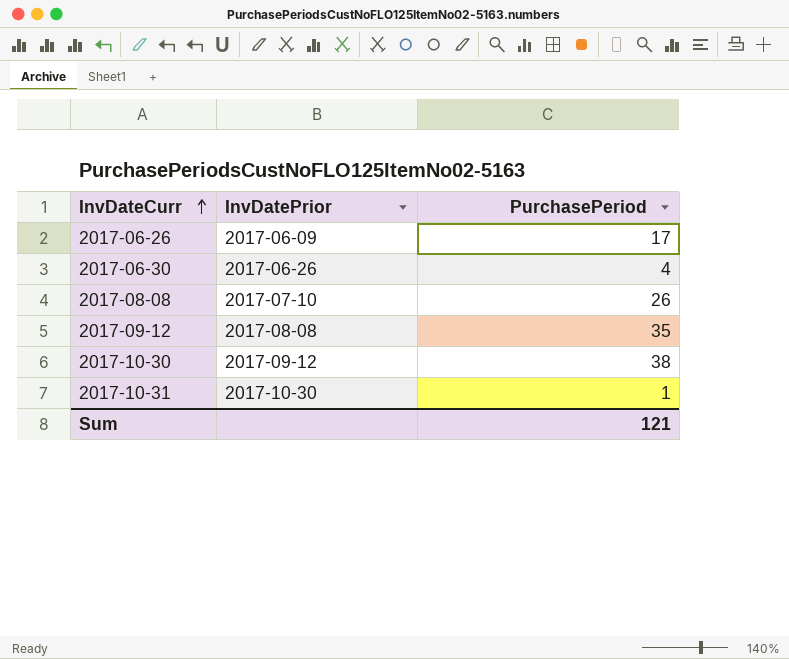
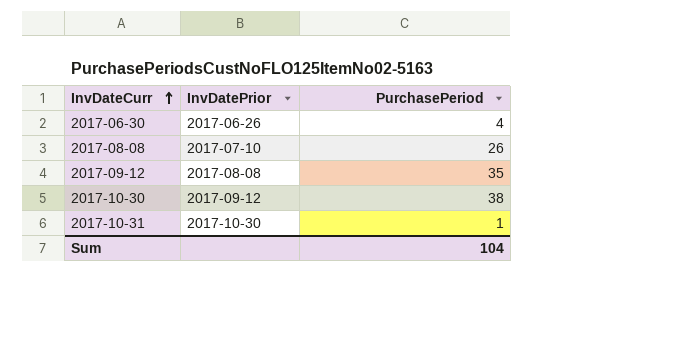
row 2017-06-26: 2017-06-09 | 17 -> none
Sum | PurchasePeriod: 121 -> 104

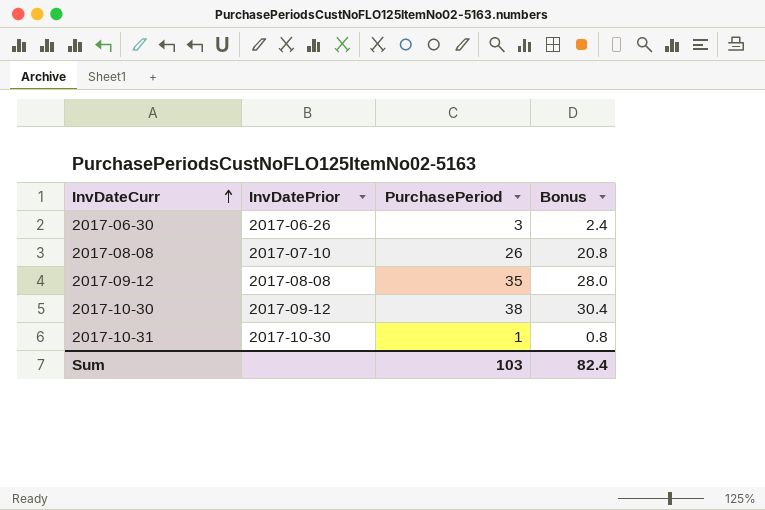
column Bonus | formula: none -> [PurchasePeriod] * 0.8
2017-06-30 | PurchasePeriod: 4 -> 3
Sum | PurchasePeriod: 104 -> 103

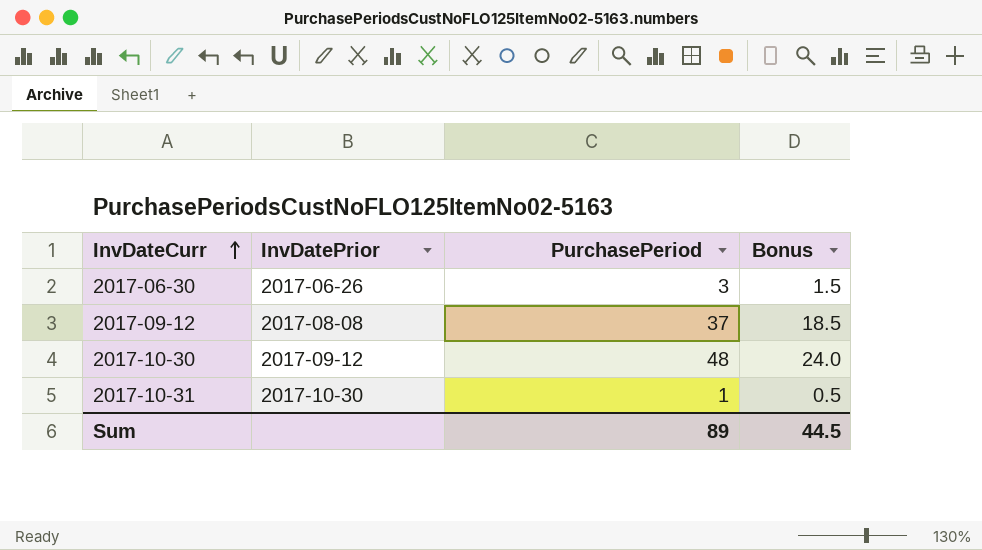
column Bonus | formula: [PurchasePeriod] * 0.8 -> [PurchasePeriod] * 0.5
row 2017-08-08: 2017-07-10 | 26 | 20.8 -> none
2017-09-12 | PurchasePeriod: 35 -> 37
2017-10-30 | PurchasePeriod: 38 -> 48
Sum | PurchasePeriod: 103 -> 89
Sum | Bonus: 82.4 -> 44.5

